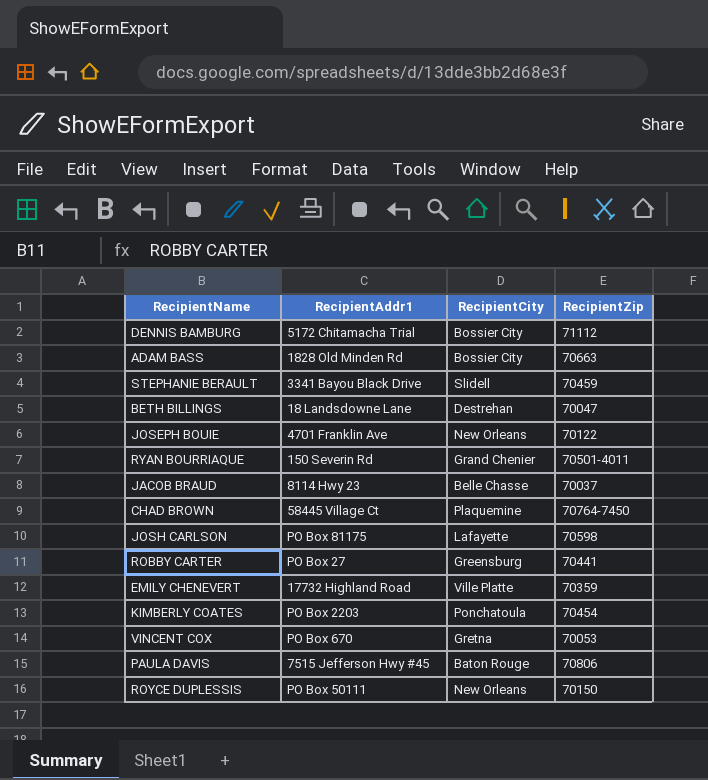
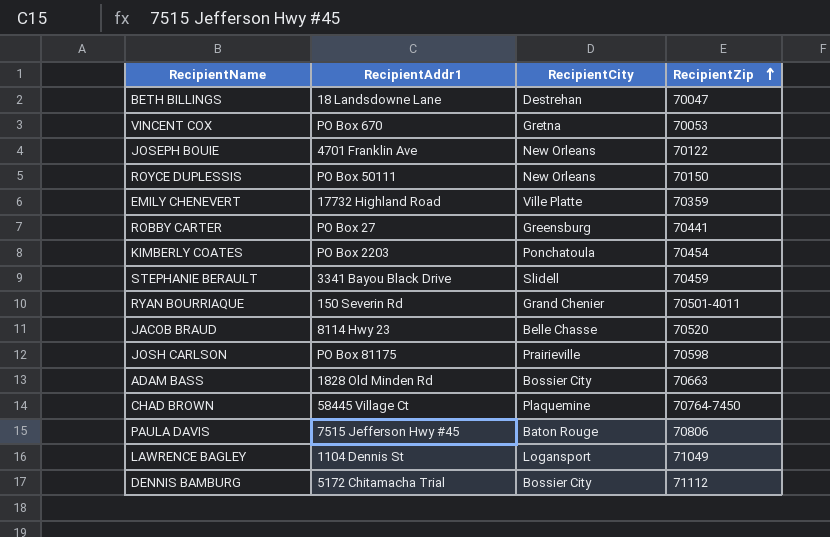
row order: none -> RecipientZip ascending
JACOB BRAUD | RecipientZip: 70037 -> 70520
JOSH CARLSON | RecipientCity: Lafayette -> Prairieville
row LAWRENCE BAGLEY: none -> 1104 Dennis St | Logansport | 71049

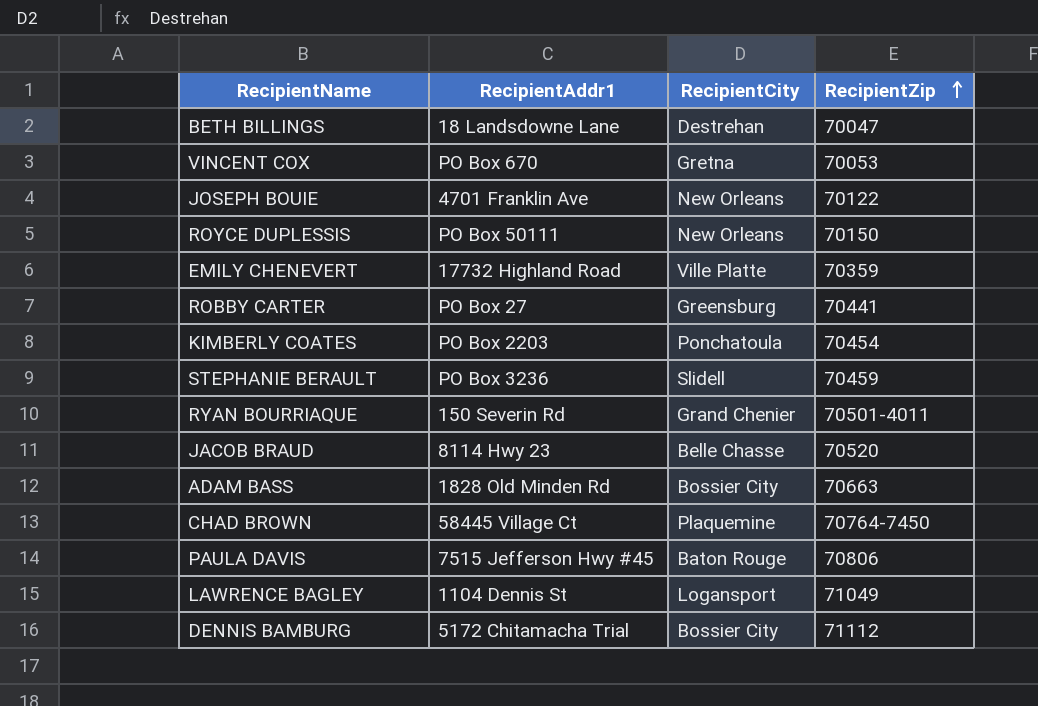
row JOSH CARLSON: PO Box 81175 | Prairieville | 70598 -> none
STEPHANIE BERAULT | RecipientAddr1: 3341 Bayou Black Drive -> PO Box 3236

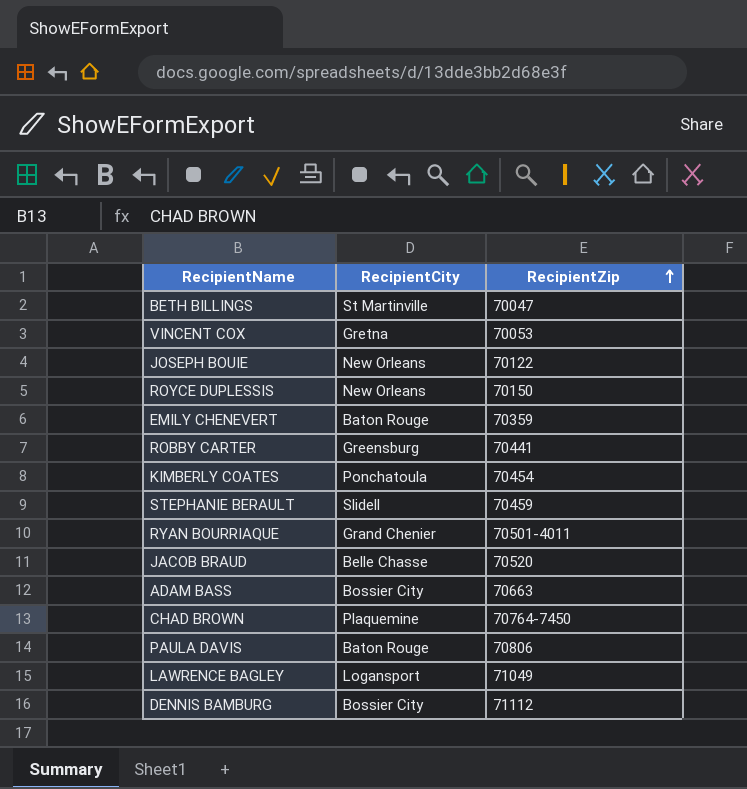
column RecipientAddr1 | position: 2 -> none
BETH BILLINGS | RecipientCity: Destrehan -> St Martinville
EMILY CHENEVERT | RecipientCity: Ville Platte -> Baton Rouge

